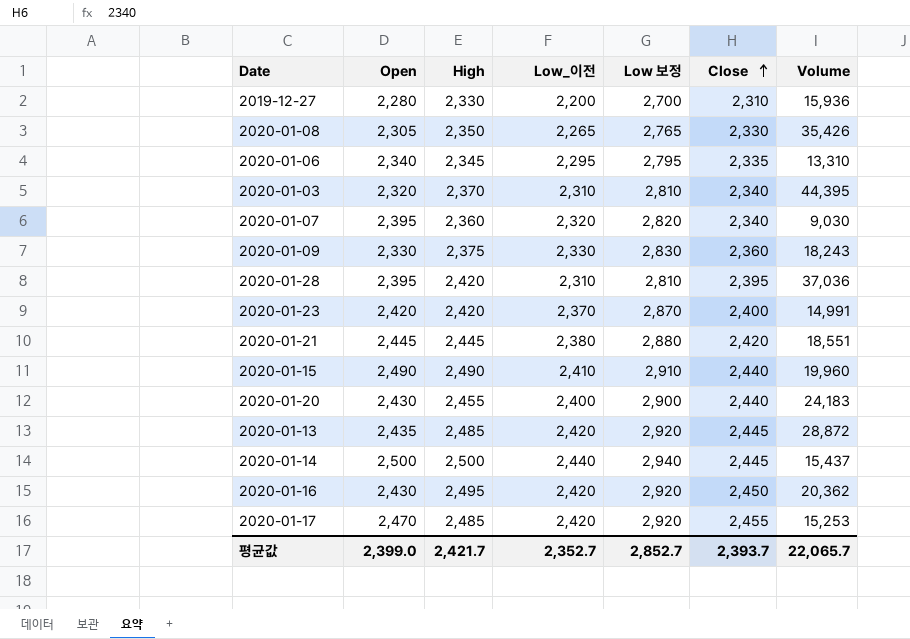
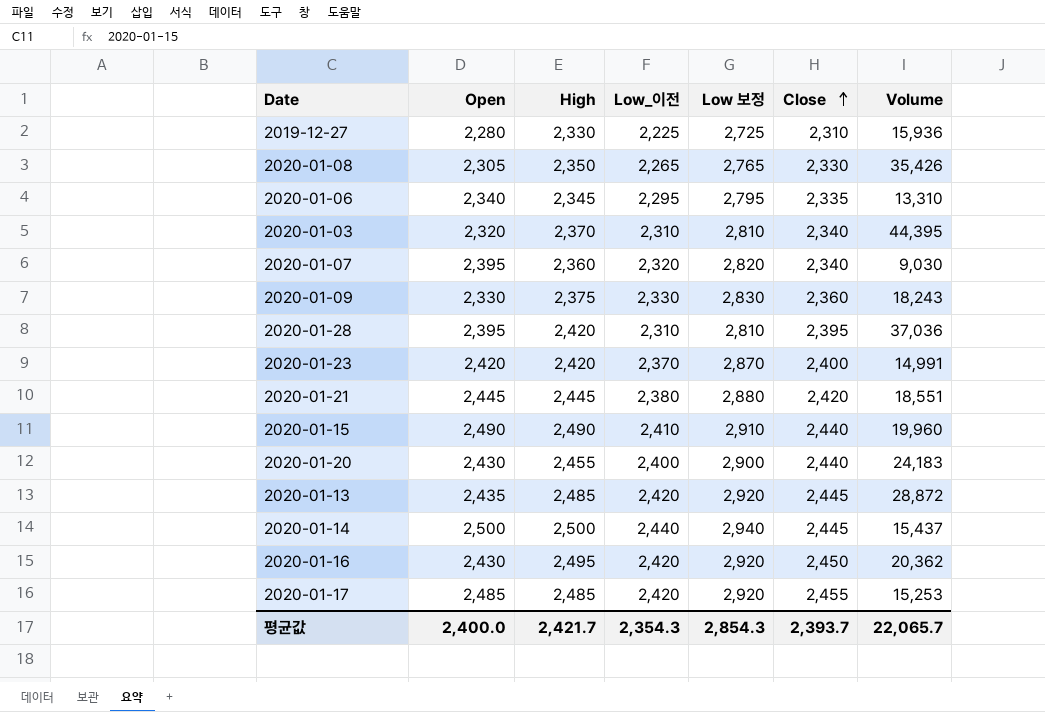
2019-12-27 | Low_이전: 2,200 -> 2,225
2019-12-27 | Low 보정: 2,700 -> 2,725
2020-01-17 | Open: 2,470 -> 2,485
평균값 | Open: 2,399.0 -> 2,400.0
평균값 | Low_이전: 2,352.7 -> 2,354.3
평균값 | Low 보정: 2,852.7 -> 2,854.3

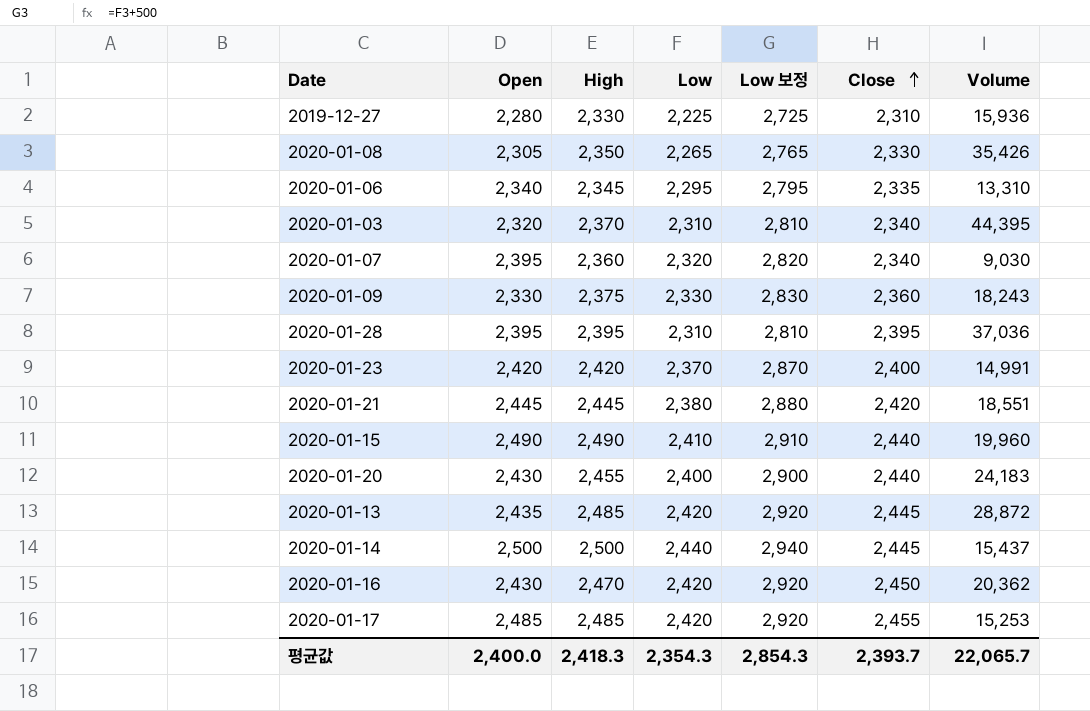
column name: Low_이전 -> Low
2020-01-28 | High: 2,420 -> 2,395
2020-01-16 | High: 2,495 -> 2,470
평균값 | High: 2,421.7 -> 2,418.3

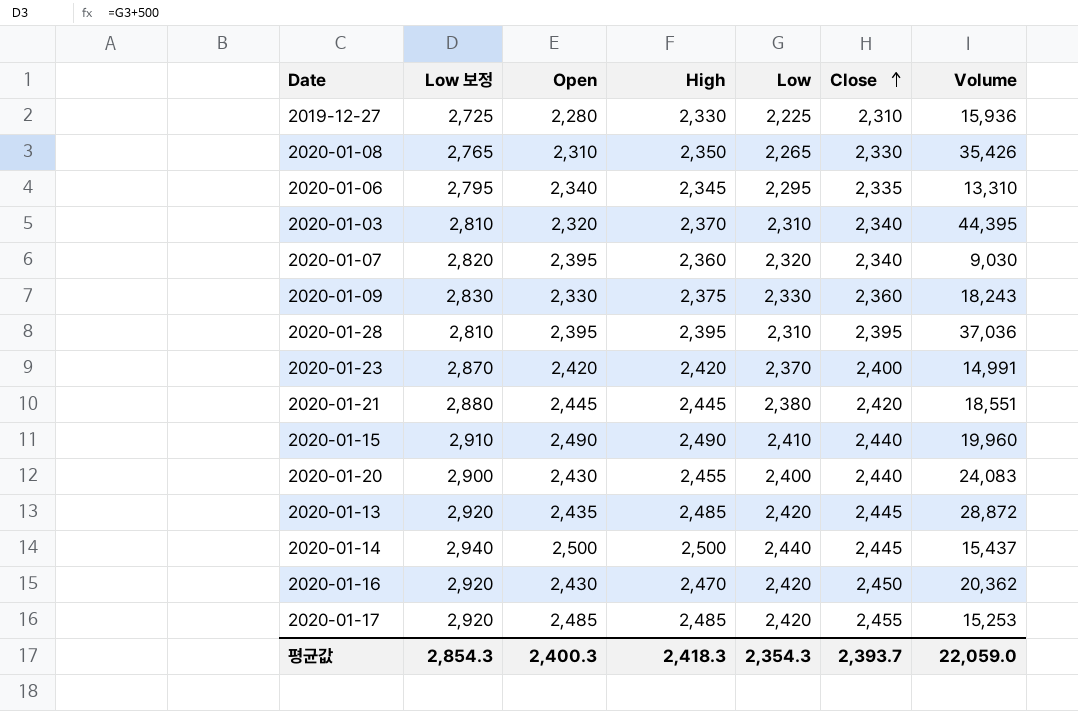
column Low 보정 | position: 5 -> 2
2020-01-08 | Open: 2,305 -> 2,310
2020-01-20 | Volume: 24,183 -> 24,083
평균값 | Open: 2,400.0 -> 2,400.3
평균값 | Volume: 22,065.7 -> 22,059.0

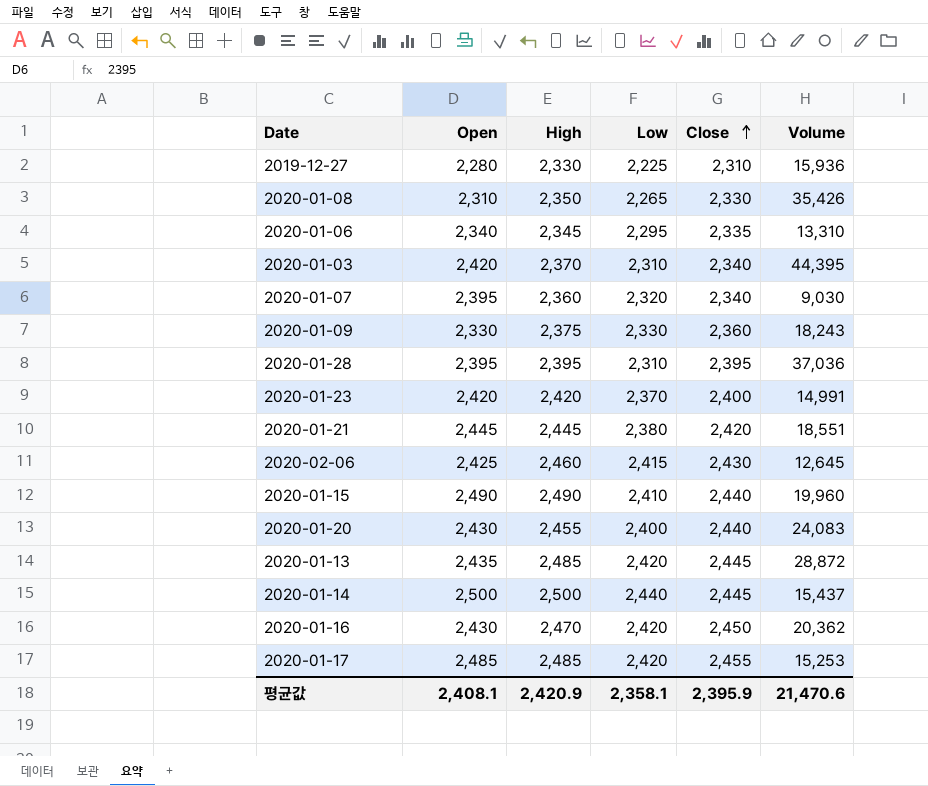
column Low 보정 | formula: [Low] + 500 -> none
2020-01-03 | Open: 2,320 -> 2,420
row 2020-02-06: none -> 2,425 | 2,460 | 2,415 | 2,430 | 12,645
평균값 | Open: 2,400.3 -> 2,408.1
평균값 | High: 2,418.3 -> 2,420.9
평균값 | Low: 2,354.3 -> 2,358.1
평균값 | Close: 2,393.7 -> 2,395.9
평균값 | Volume: 22,059.0 -> 21,470.6

